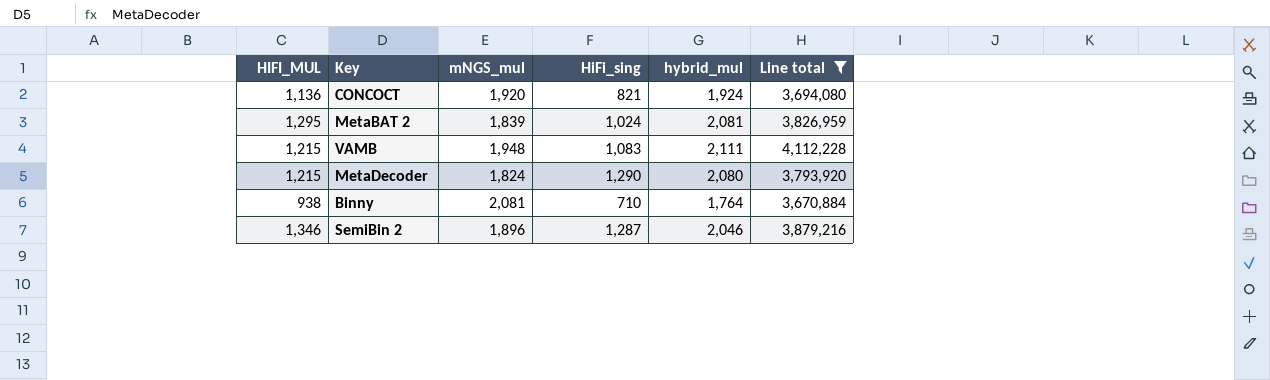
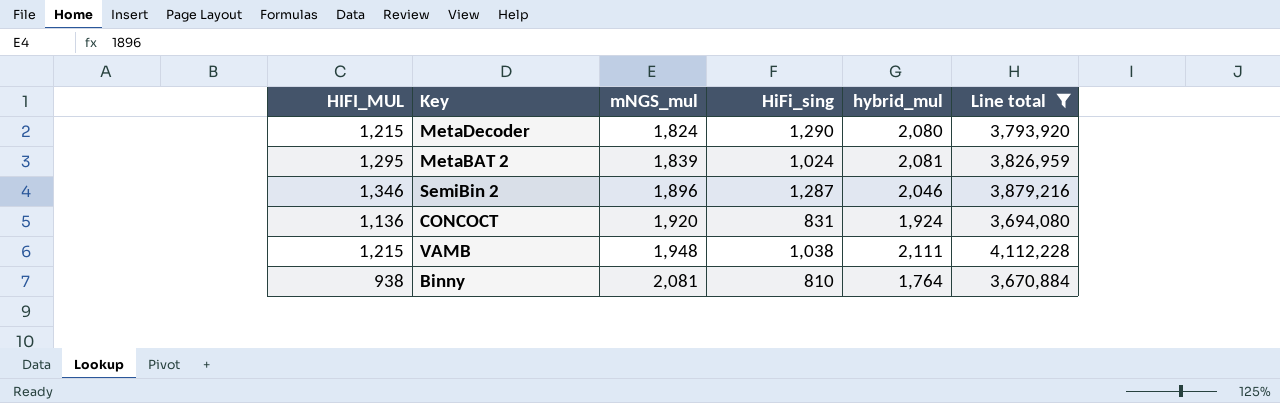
row order: none -> mNGS_mul ascending
CONCOCT | HiFi_sing: 821 -> 831
VAMB | HiFi_sing: 1,083 -> 1,038
Binny | HiFi_sing: 710 -> 810

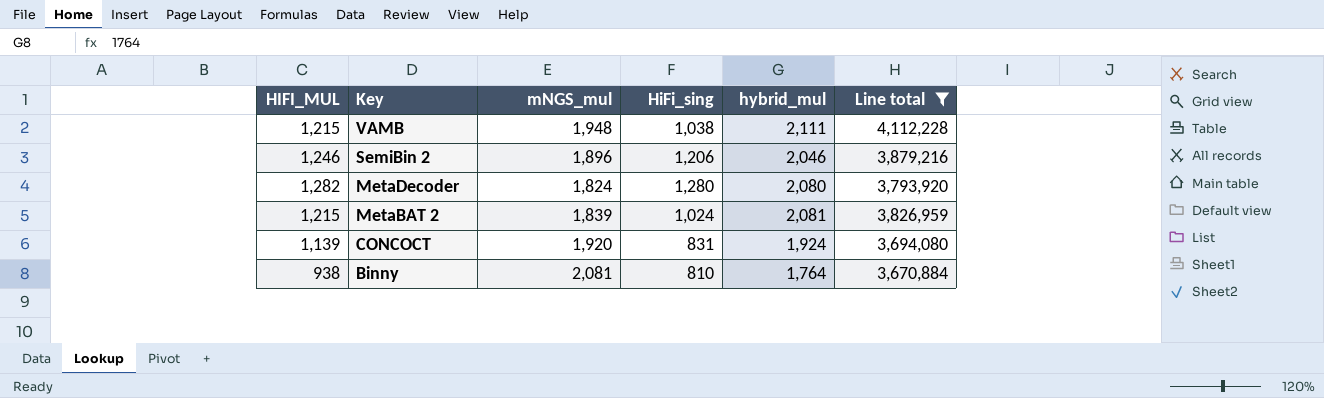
row order: mNGS_mul ascending -> Key descending
SemiBin 2 | HIFI_MUL: 1,346 -> 1,246
SemiBin 2 | HiFi_sing: 1,287 -> 1,206
MetaDecoder | HIFI_MUL: 1,215 -> 1,282
MetaDecoder | HiFi_sing: 1,290 -> 1,280
MetaBAT 2 | HIFI_MUL: 1,295 -> 1,215
CONCOCT | HIFI_MUL: 1,136 -> 1,139

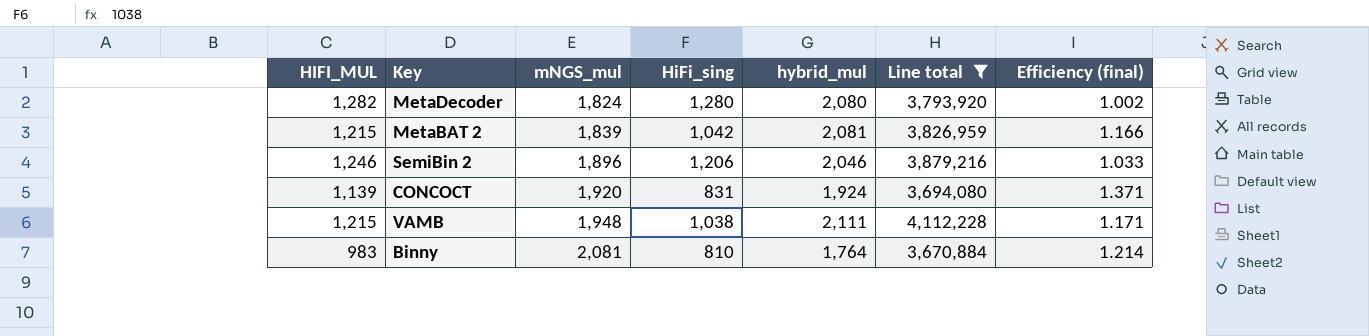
row order: Key descending -> mNGS_mul ascending
column Efficiency (final) | formula: none -> [HIFI_MUL] / [HiFi_sing]
MetaBAT 2 | HiFi_sing: 1,024 -> 1,042
Binny | HIFI_MUL: 938 -> 983

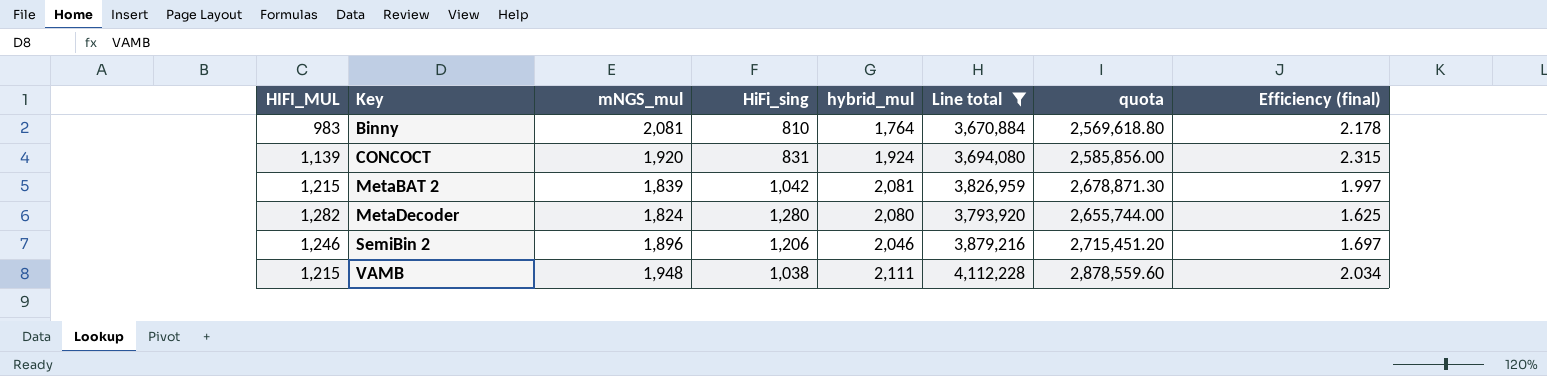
row order: mNGS_mul ascending -> Key ascending
column quota | formula: none -> [Line total] * 0.7
column Efficiency (final) | formula: [HIFI_MUL] / [HiFi_sing] -> [hybrid_mul] / [HiFi_sing]

